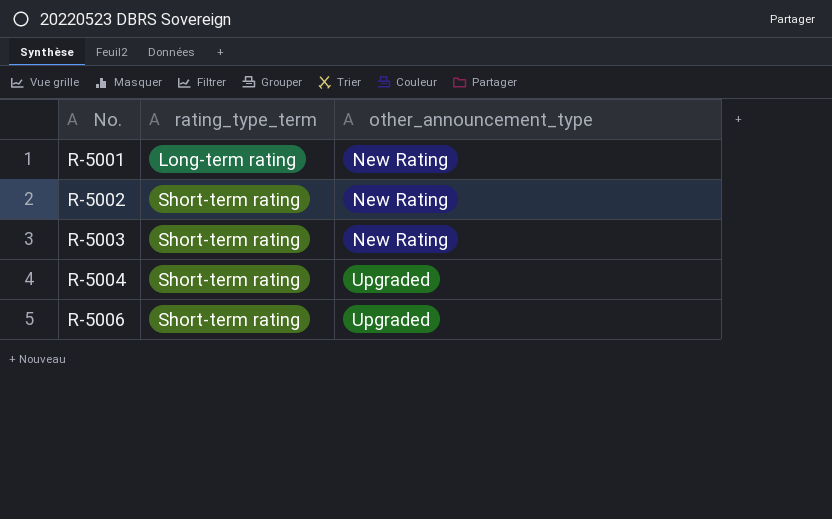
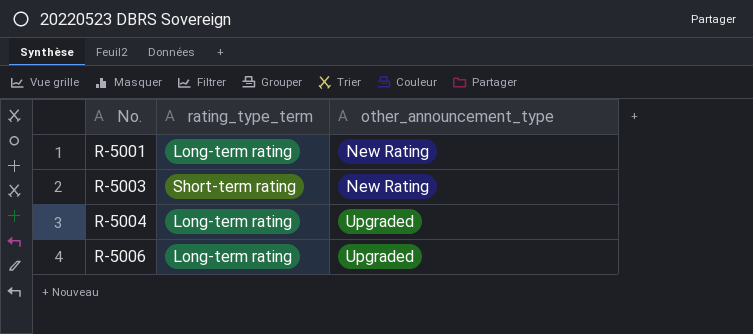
row R-5002: Short-term rating | New Rating -> none
R-5004 | rating_type_term: Short-term rating -> Long-term rating
R-5006 | rating_type_term: Short-term rating -> Long-term rating

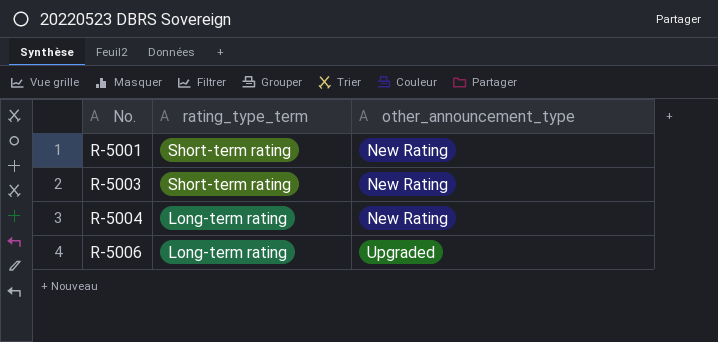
R-5001 | rating_type_term: Long-term rating -> Short-term rating
R-5004 | other_announcement_type: Upgraded -> New Rating

